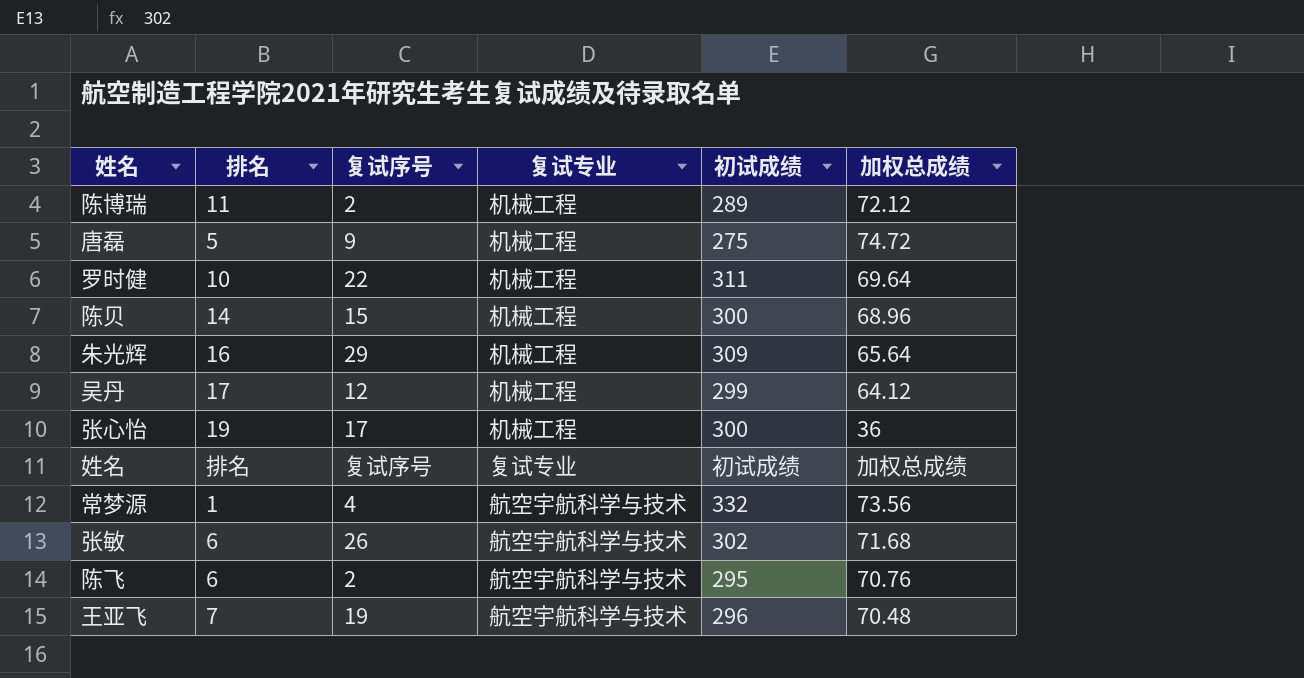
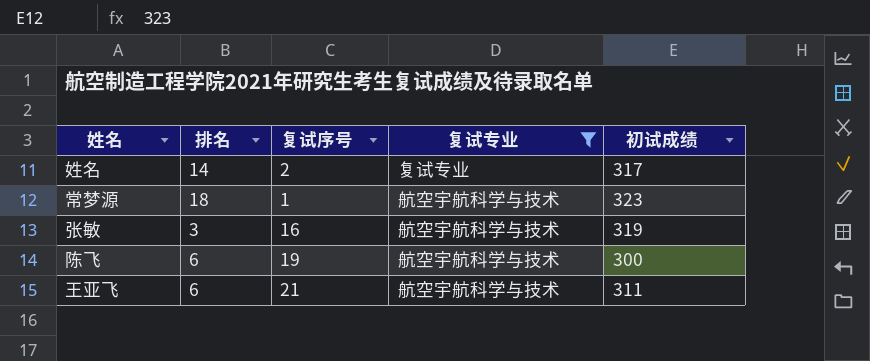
filter: none -> 复试专业 != 机械工程
column 加权总成绩 | position: 6 -> none
姓名 | 排名: 排名 -> 14
姓名 | 复试序号: 复试序号 -> 2
姓名 | 初试成绩: 初试成绩 -> 317
常梦源 | 排名: 1 -> 18
常梦源 | 复试序号: 4 -> 1
常梦源 | 初试成绩: 332 -> 323
张敏 | 排名: 6 -> 3
张敏 | 复试序号: 26 -> 16
张敏 | 初试成绩: 302 -> 319
陈飞 | 复试序号: 2 -> 19
陈飞 | 初试成绩: 295 -> 300
王亚飞 | 排名: 7 -> 6
王亚飞 | 复试序号: 19 -> 21
王亚飞 | 初试成绩: 296 -> 311

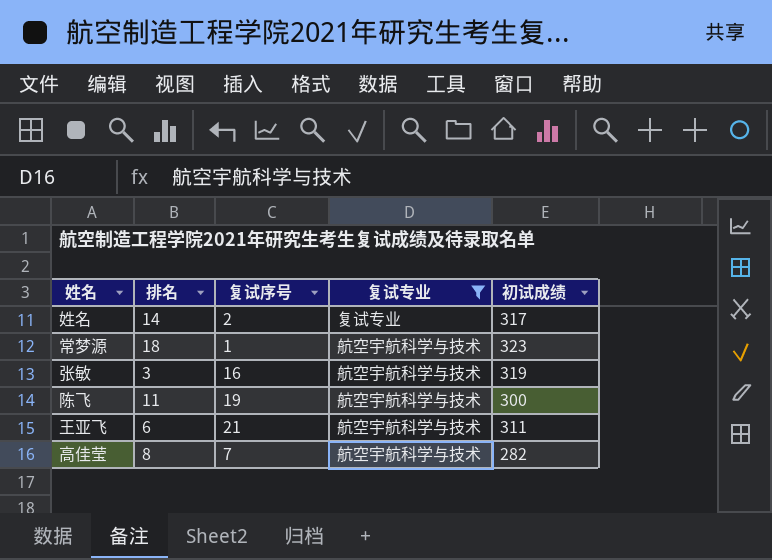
陈飞 | 排名: 6 -> 11
row 高佳莹: none -> 8 | 7 | 航空宇航科学与技术 | 282

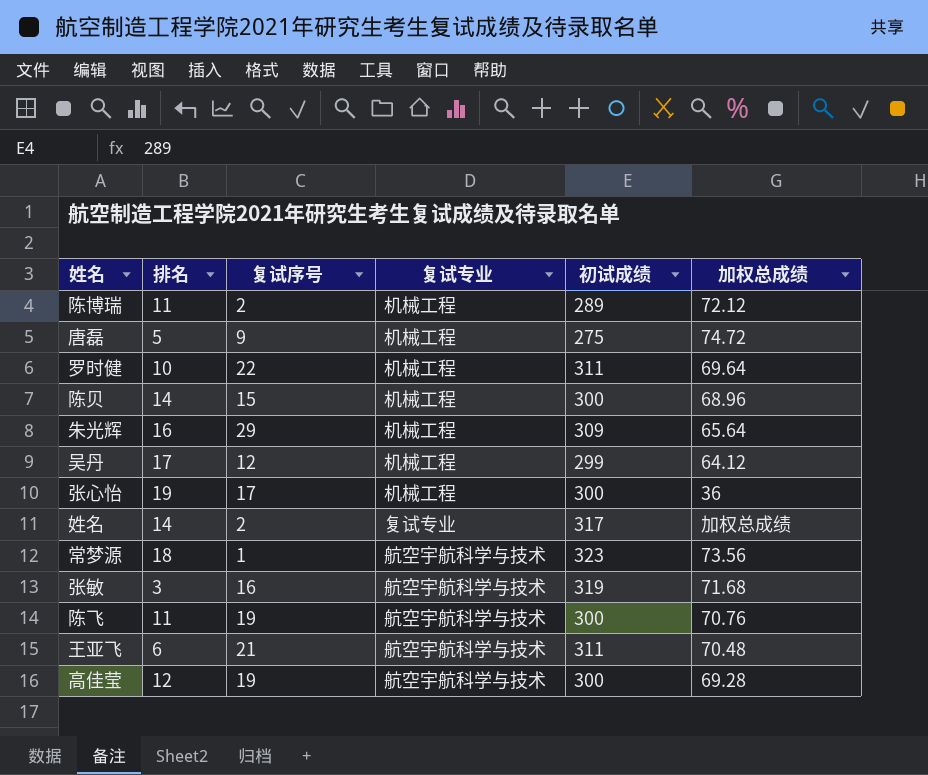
filter: 复试专业 != 机械工程 -> none
column 加权总成绩 | position: none -> 6
高佳莹 | 排名: 8 -> 12
高佳莹 | 复试序号: 7 -> 19
高佳莹 | 初试成绩: 282 -> 300

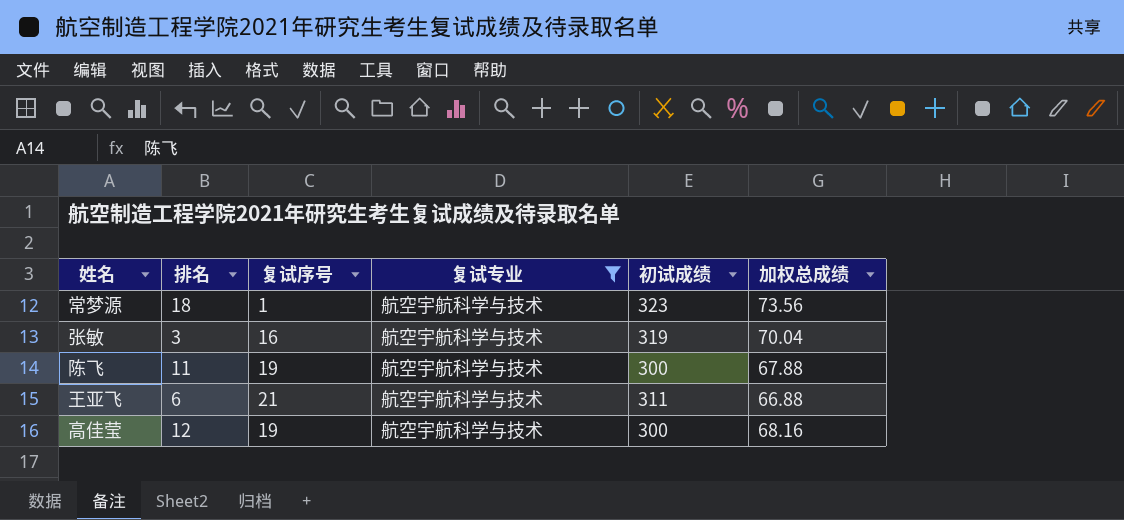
filter: none -> 复试专业 = 航空宇航科学与技术
张敏 | 加权总成绩: 71.68 -> 70.04
陈飞 | 加权总成绩: 70.76 -> 67.88
王亚飞 | 加权总成绩: 70.48 -> 66.88
高佳莹 | 加权总成绩: 69.28 -> 68.16

